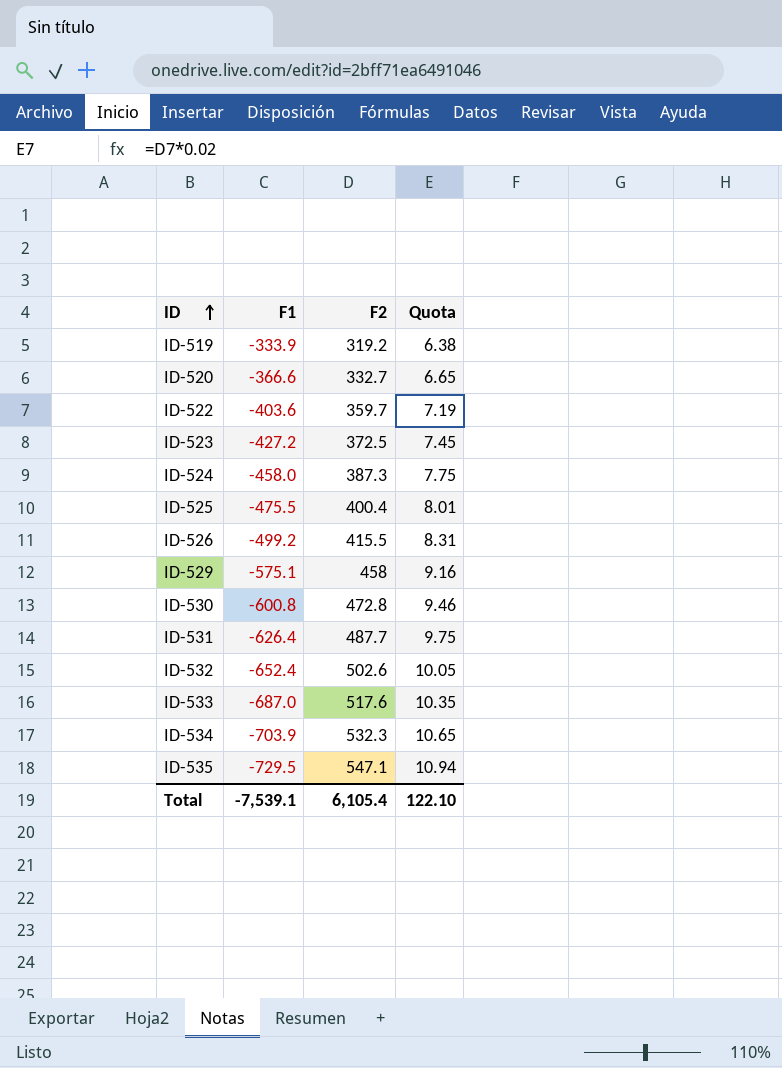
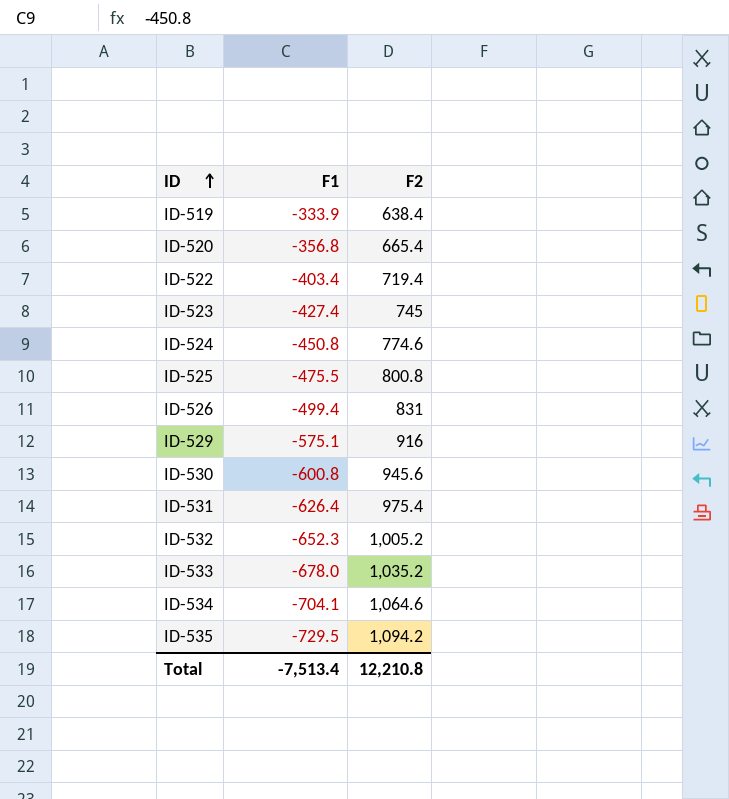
column Quota | formula: [F2] * 0.02 -> none
ID-519 | F2: 319.2 -> 638.4
ID-520 | F1: -366.6 -> -356.8
ID-520 | F2: 332.7 -> 665.4
ID-522 | F1: -403.6 -> -403.4
ID-522 | F2: 359.7 -> 719.4
ID-523 | F1: -427.2 -> -427.4
ID-523 | F2: 372.5 -> 745
ID-524 | F1: -458.0 -> -450.8
ID-524 | F2: 387.3 -> 774.6
ID-525 | F2: 400.4 -> 800.8
ID-526 | F1: -499.2 -> -499.4
ID-526 | F2: 415.5 -> 831
ID-529 | F2: 458 -> 916
ID-530 | F2: 472.8 -> 945.6
ID-531 | F2: 487.7 -> 975.4
ID-532 | F1: -652.4 -> -652.3
ID-532 | F2: 502.6 -> 1,005.2
ID-533 | F1: -687.0 -> -678.0
ID-533 | F2: 517.6 -> 1,035.2
ID-534 | F1: -703.9 -> -704.1
ID-534 | F2: 532.3 -> 1,064.6
ID-535 | F2: 547.1 -> 1,094.2
Total | F1: -7,539.1 -> -7,513.4
Total | F2: 6,105.4 -> 12,210.8

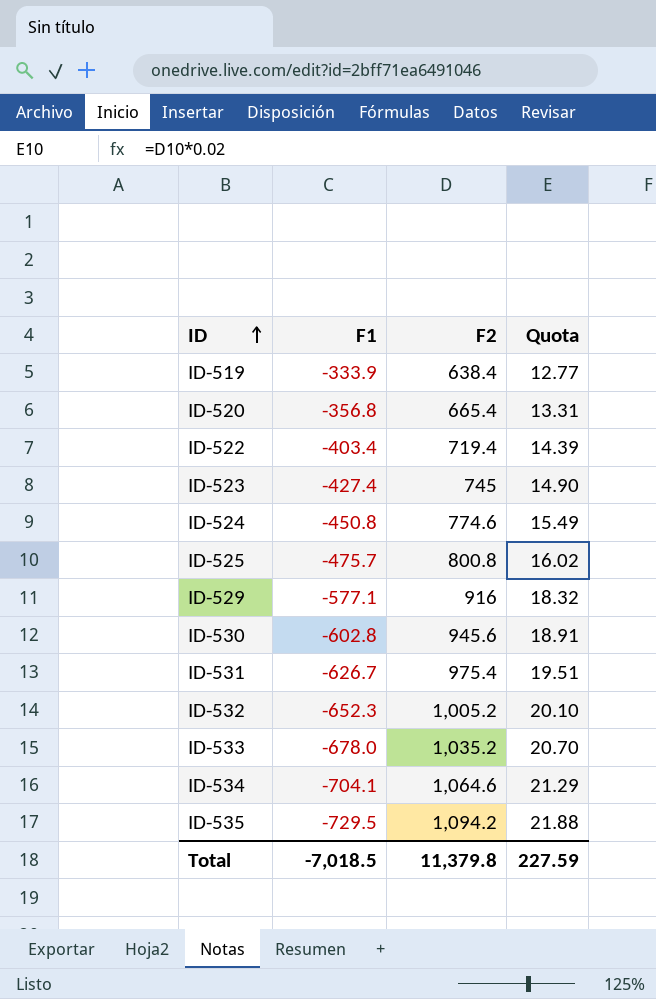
column Quota | formula: none -> [F2] * 0.02
row ID-526: -499.4 | 831 -> none
ID-525 | F1: -475.5 -> -475.7
ID-529 | F1: -575.1 -> -577.1
ID-530 | F1: -600.8 -> -602.8
ID-531 | F1: -626.4 -> -626.7
Total | F1: -7,513.4 -> -7,018.5
Total | F2: 12,210.8 -> 11,379.8

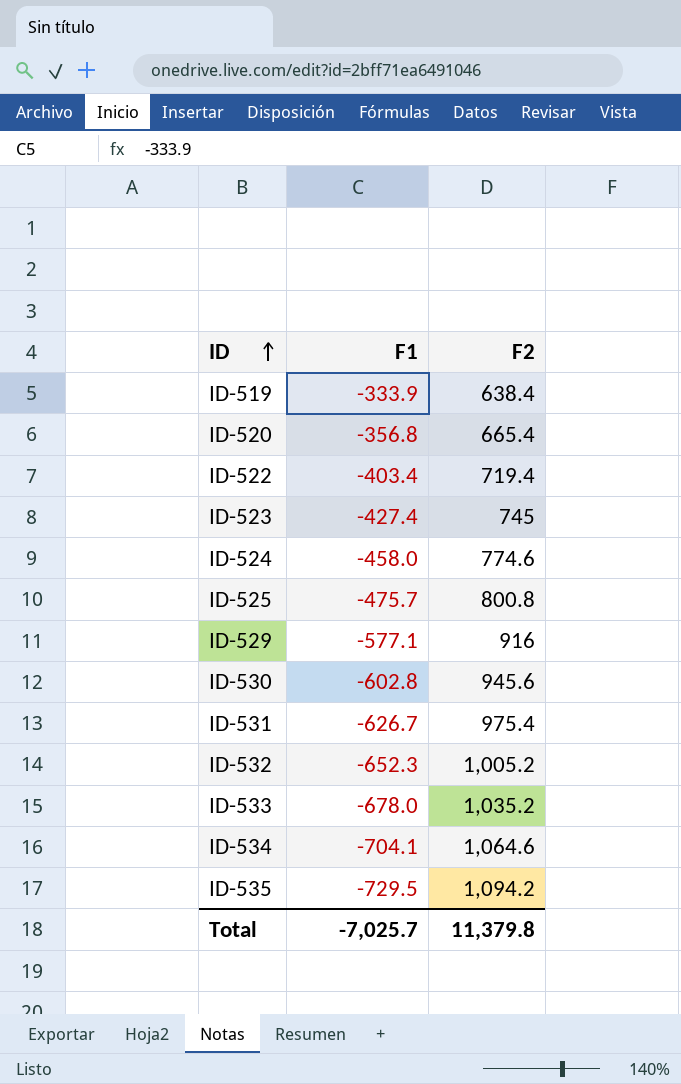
column Quota | formula: [F2] * 0.02 -> none
ID-524 | F1: -450.8 -> -458.0
Total | F1: -7,018.5 -> -7,025.7

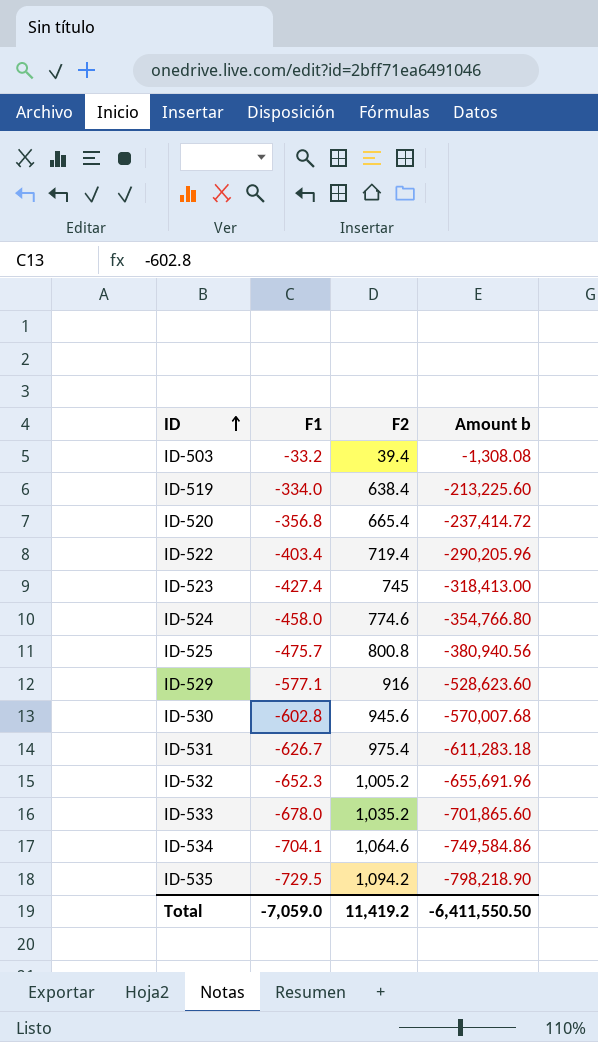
column Amount b | formula: none -> [F1] * [F2]
row ID-503: none -> -33.2 | 39.4 | -1,308.08
ID-519 | F1: -333.9 -> -334.0
Total | F1: -7,025.7 -> -7,059.0
Total | F2: 11,379.8 -> 11,419.2

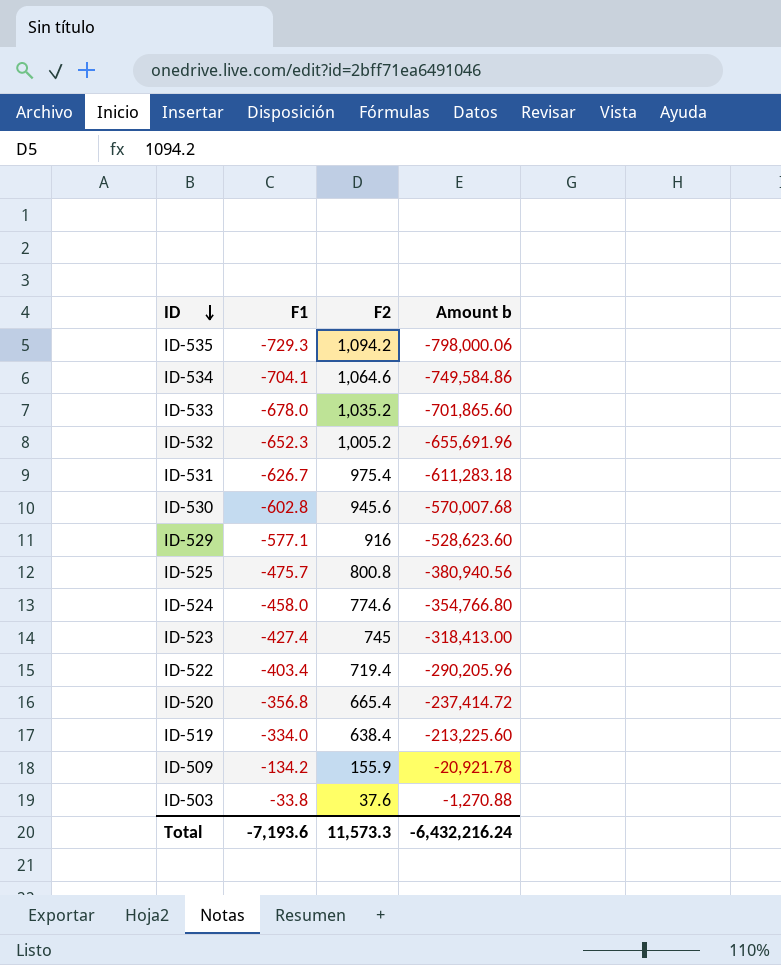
row order: ID ascending -> ID descending
ID-535 | F1: -729.5 -> -729.3
ID-535 | Amount b: -798,218.90 -> -798,000.06
row ID-509: none -> -134.2 | 155.9 | -20,921.78
ID-503 | F1: -33.2 -> -33.8
ID-503 | F2: 39.4 -> 37.6
ID-503 | Amount b: -1,308.08 -> -1,270.88
Total | F1: -7,059.0 -> -7,193.6
Total | F2: 11,419.2 -> 11,573.3
Total | Amount b: -6,411,550.50 -> -6,432,216.24

